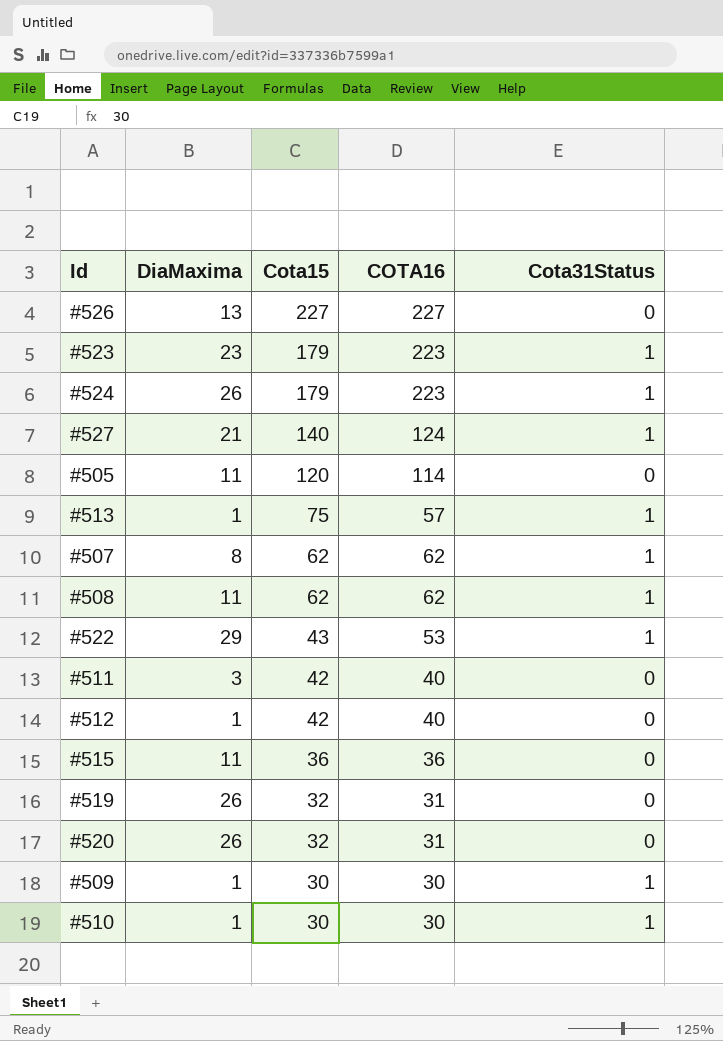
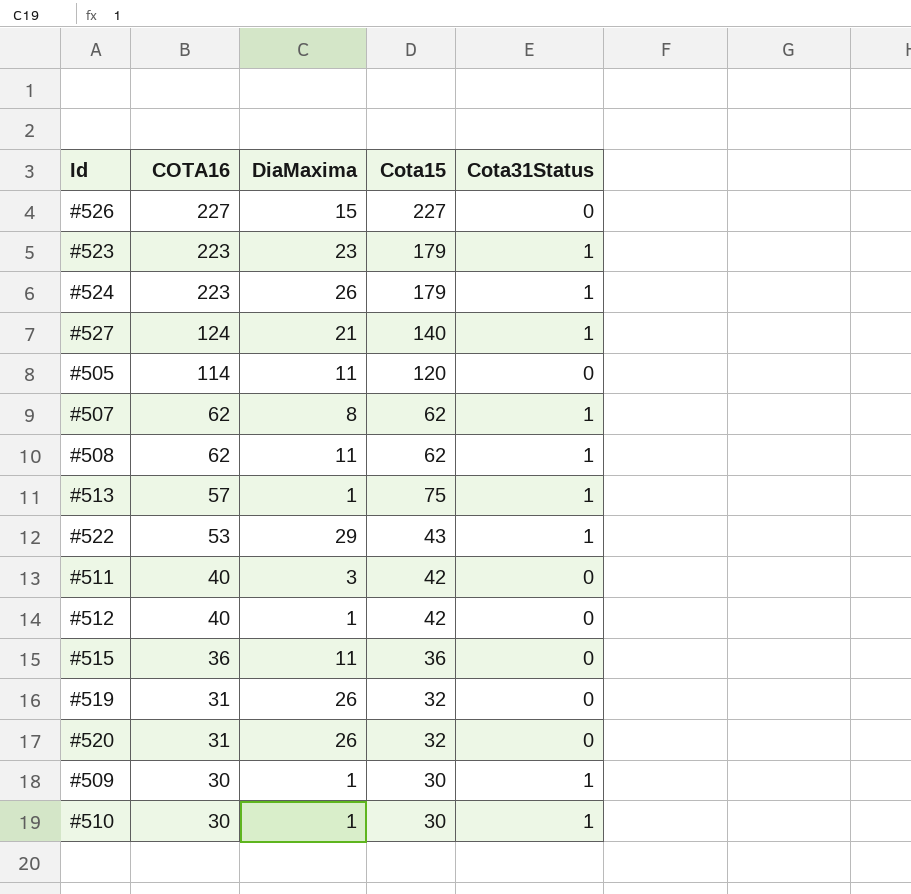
row order: Cota15 descending -> COTA16 descending
column COTA16 | position: 4 -> 2
#526 | DiaMaxima: 13 -> 15

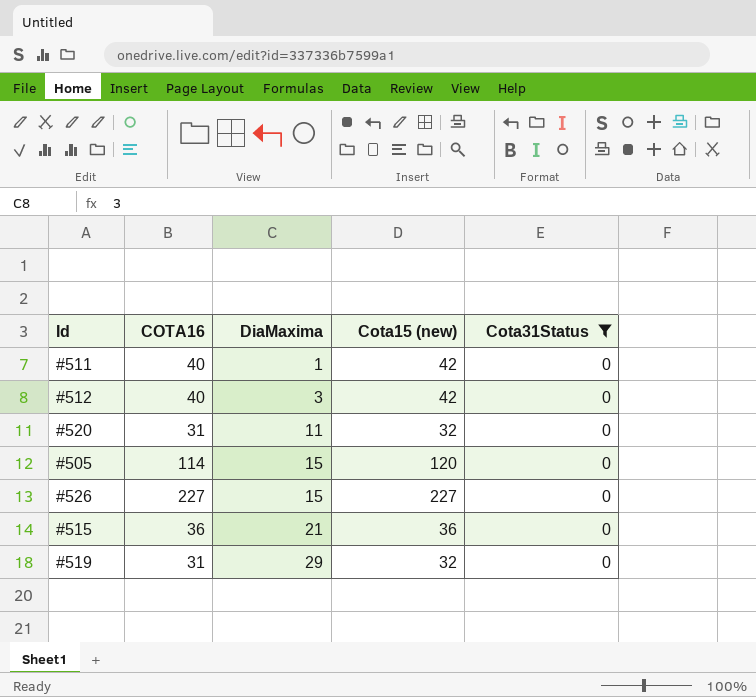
filter: none -> Cota31Status = 0
row order: COTA16 descending -> DiaMaxima ascending
column name: Cota15 -> Cota15 (new)
#511 | DiaMaxima: 3 -> 1
#512 | DiaMaxima: 1 -> 3
#520 | DiaMaxima: 26 -> 11
#505 | DiaMaxima: 11 -> 15
#515 | DiaMaxima: 11 -> 21
#519 | DiaMaxima: 26 -> 29

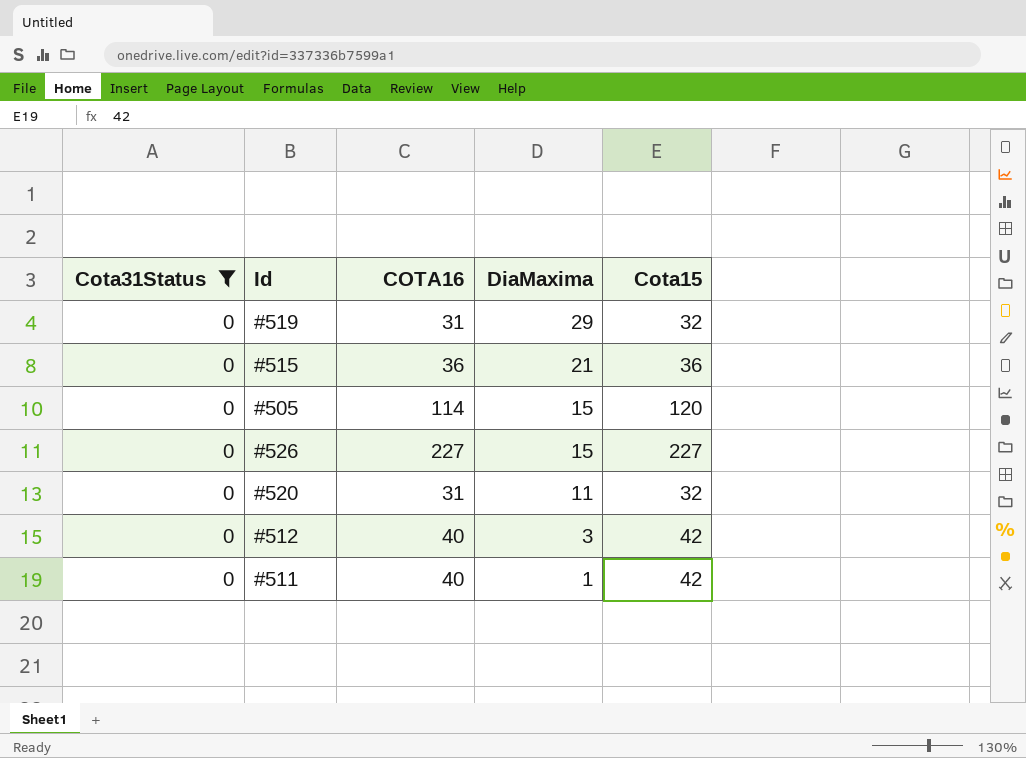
row order: DiaMaxima ascending -> DiaMaxima descending
column Cota31Status | position: 5 -> 1
column name: Cota15 (new) -> Cota15

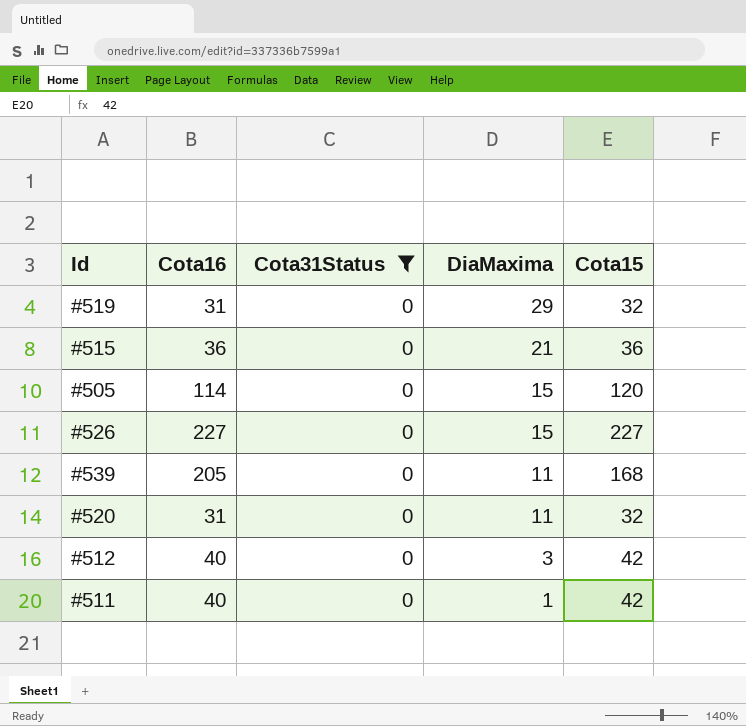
column name: COTA16 -> Cota16
column Cota31Status | position: 1 -> 3
row #539: none -> 205 | 0 | 11 | 168

